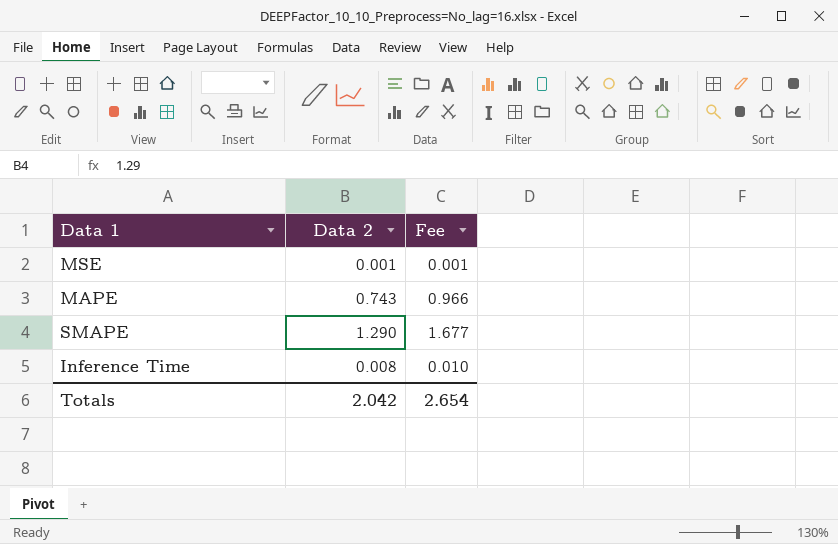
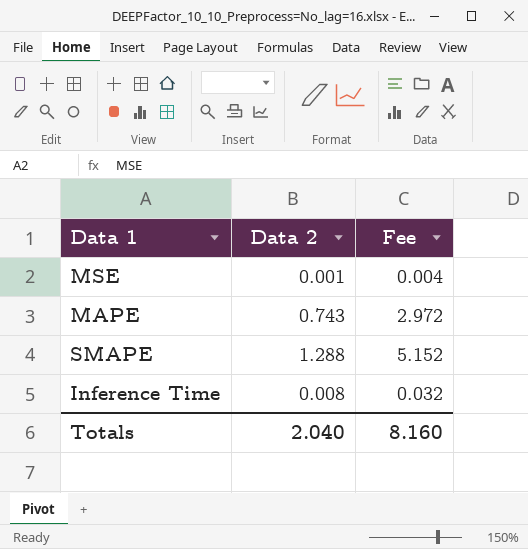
column Fee | formula: [Data 2] * 1.3 -> [Data 2] * 4
SMAPE | Data 2: 1.290 -> 1.288
Totals | Data 2: 2.042 -> 2.040
Totals | Fee: 2.654 -> 8.160

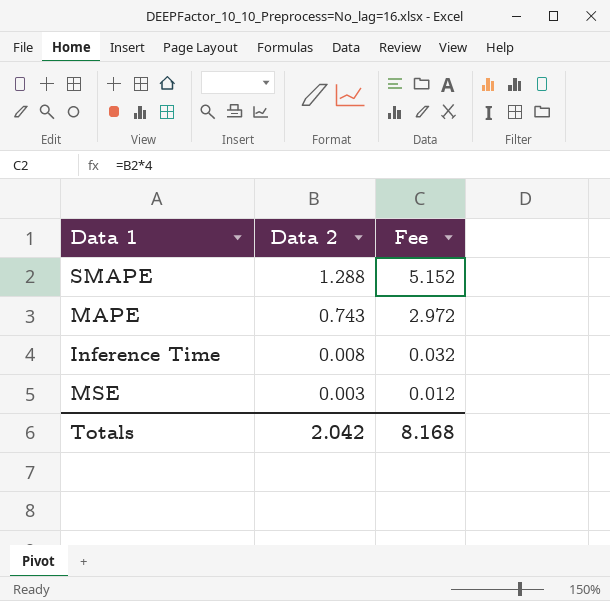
row order: none -> Data 2 descending
MSE | Data 2: 0.001 -> 0.003
MSE | Fee: 0.004 -> 0.012
Totals | Data 2: 2.040 -> 2.042
Totals | Fee: 8.160 -> 8.168

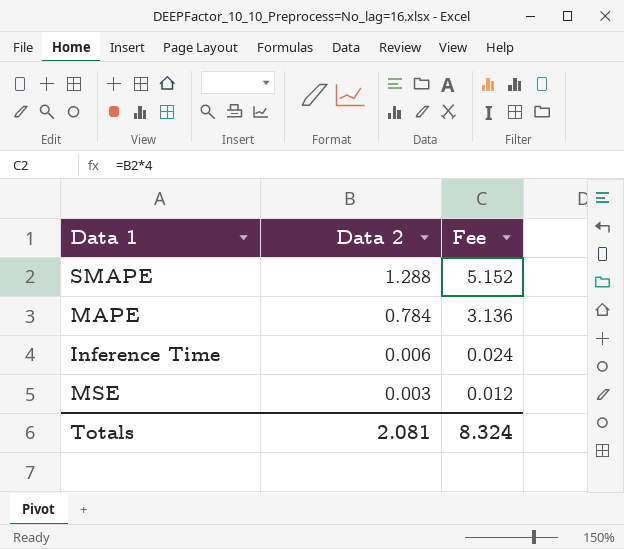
MAPE | Data 2: 0.743 -> 0.784
MAPE | Fee: 2.972 -> 3.136
Inference Time | Data 2: 0.008 -> 0.006
Inference Time | Fee: 0.032 -> 0.024
Totals | Data 2: 2.042 -> 2.081
Totals | Fee: 8.168 -> 8.324

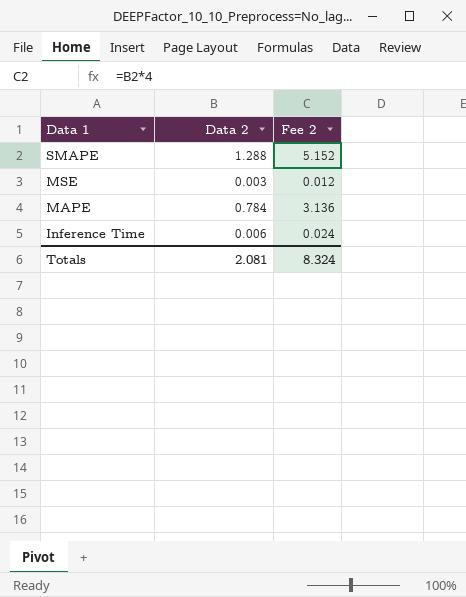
row order: Data 2 descending -> Data 1 descending
column name: Fee -> Fee 2

